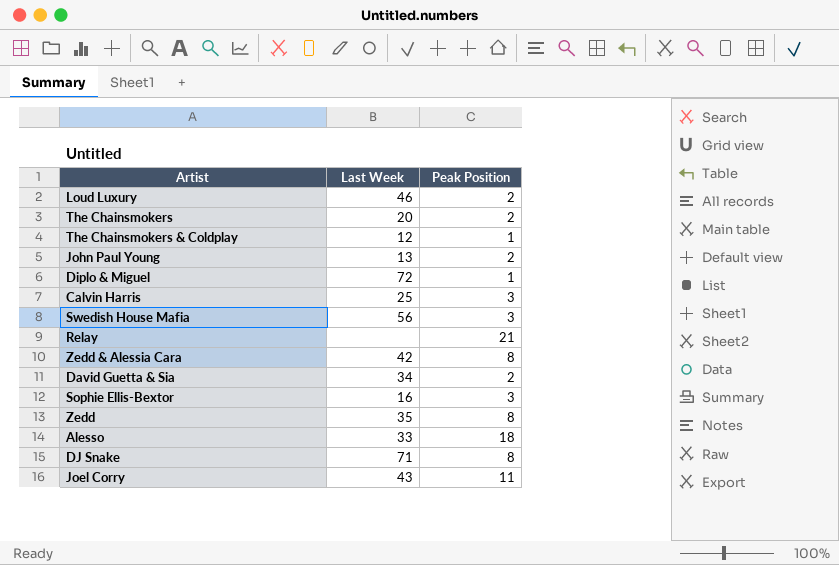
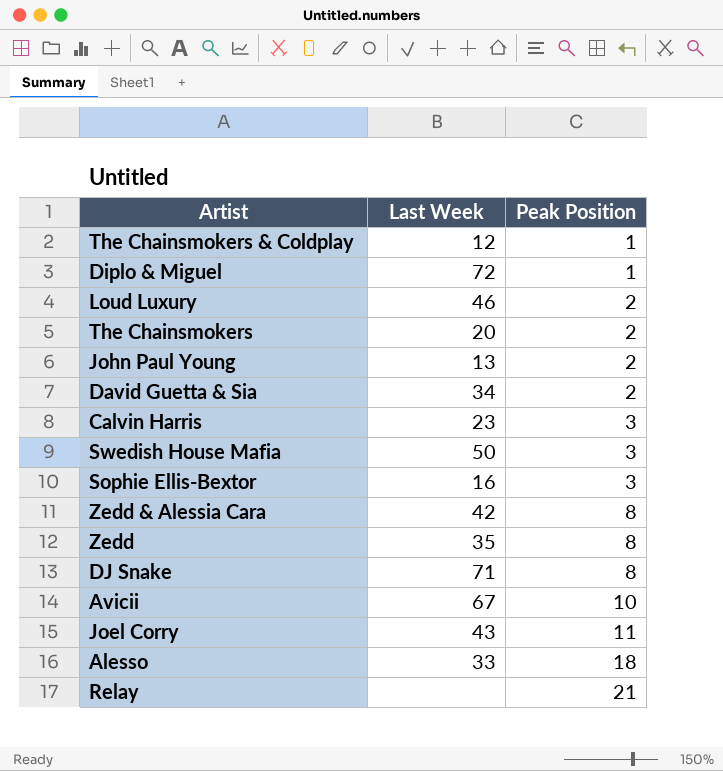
row order: none -> Peak Position ascending
Calvin Harris | Last Week: 25 -> 23
Swedish House Mafia | Last Week: 56 -> 50
row Avicii: none -> 67 | 10

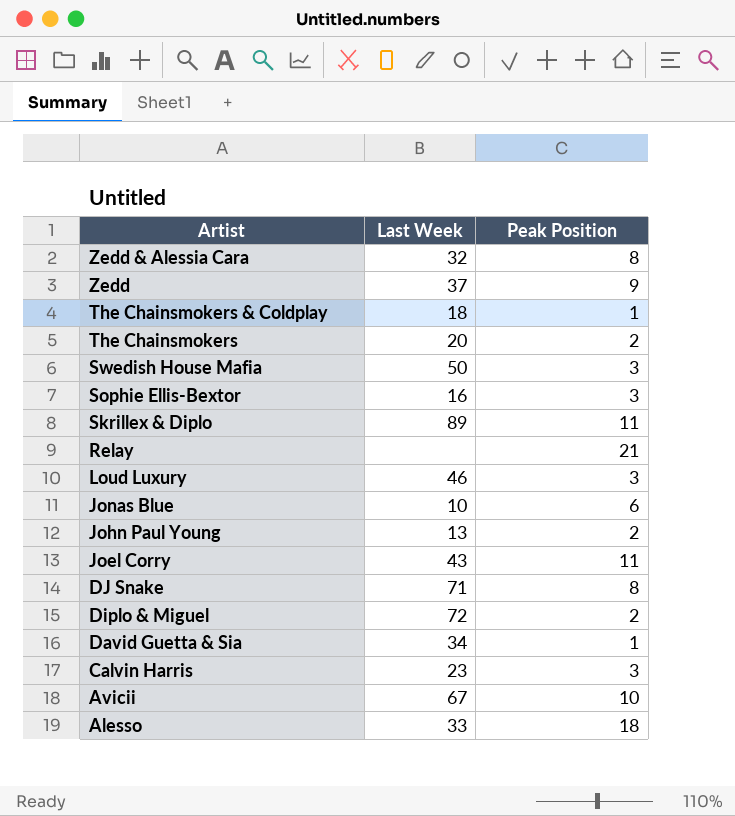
row order: Peak Position ascending -> Artist descending
Zedd & Alessia Cara | Last Week: 42 -> 32
Zedd | Last Week: 35 -> 37
Zedd | Peak Position: 8 -> 9
The Chainsmokers & Coldplay | Last Week: 12 -> 18
row Skrillex & Diplo: none -> 89 | 11
Loud Luxury | Peak Position: 2 -> 3
row Jonas Blue: none -> 10 | 6
Diplo & Miguel | Peak Position: 1 -> 2
David Guetta & Sia | Peak Position: 2 -> 1

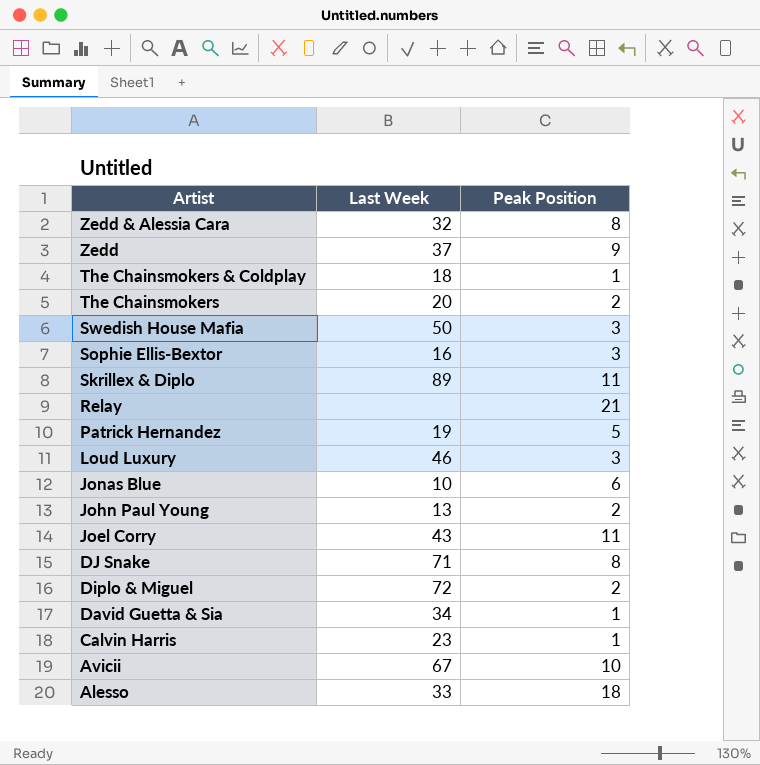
row Patrick Hernandez: none -> 19 | 5
Calvin Harris | Peak Position: 3 -> 1

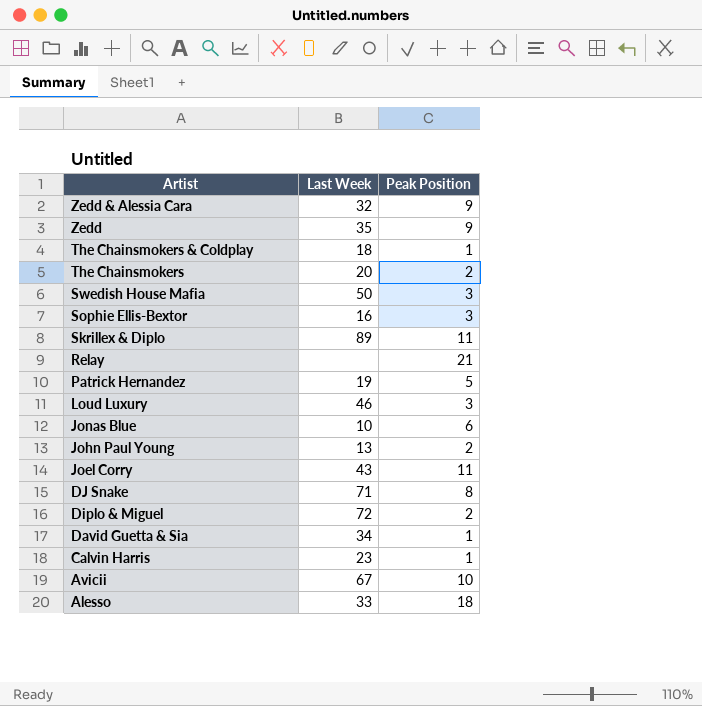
Zedd & Alessia Cara | Peak Position: 8 -> 9
Zedd | Last Week: 37 -> 35

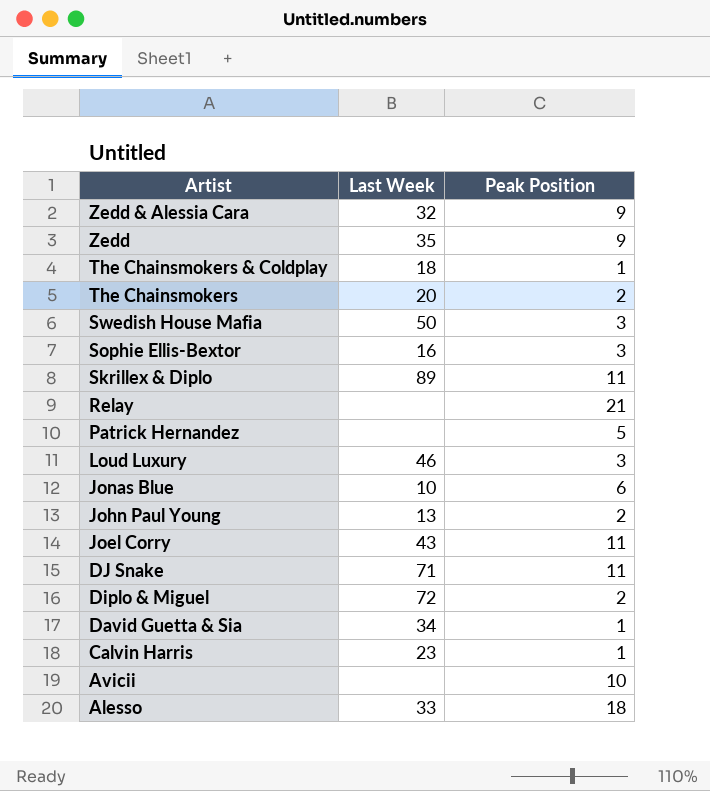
Patrick Hernandez | Last Week: 19 -> none
DJ Snake | Peak Position: 8 -> 11
Avicii | Last Week: 67 -> none

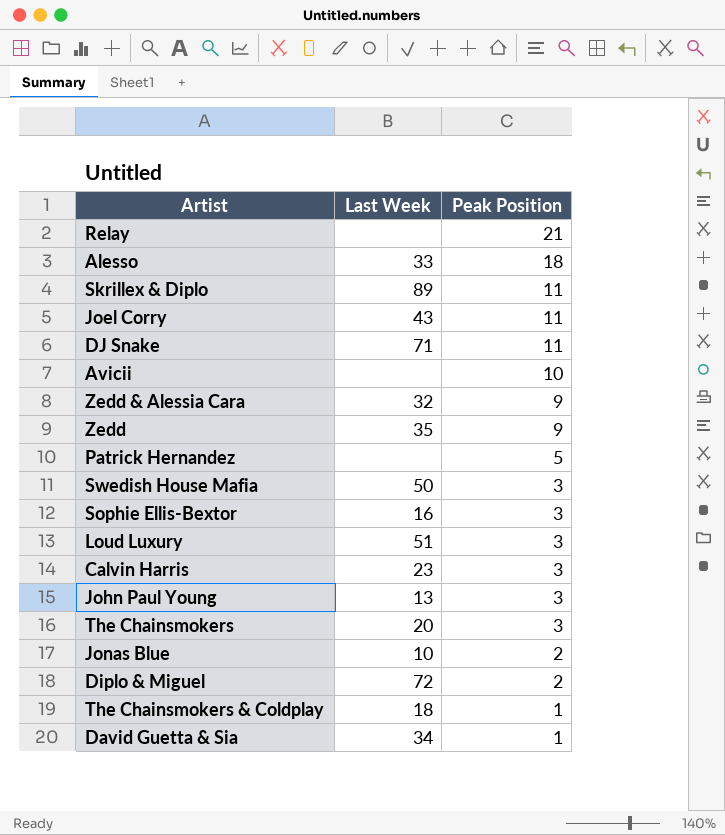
row order: Artist descending -> Peak Position descending
Loud Luxury | Last Week: 46 -> 51
Calvin Harris | Peak Position: 1 -> 3
John Paul Young | Peak Position: 2 -> 3
The Chainsmokers | Peak Position: 2 -> 3
Jonas Blue | Peak Position: 6 -> 2

